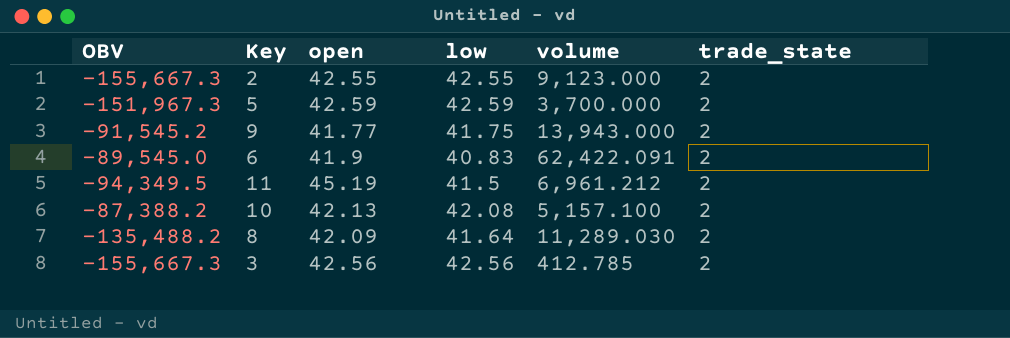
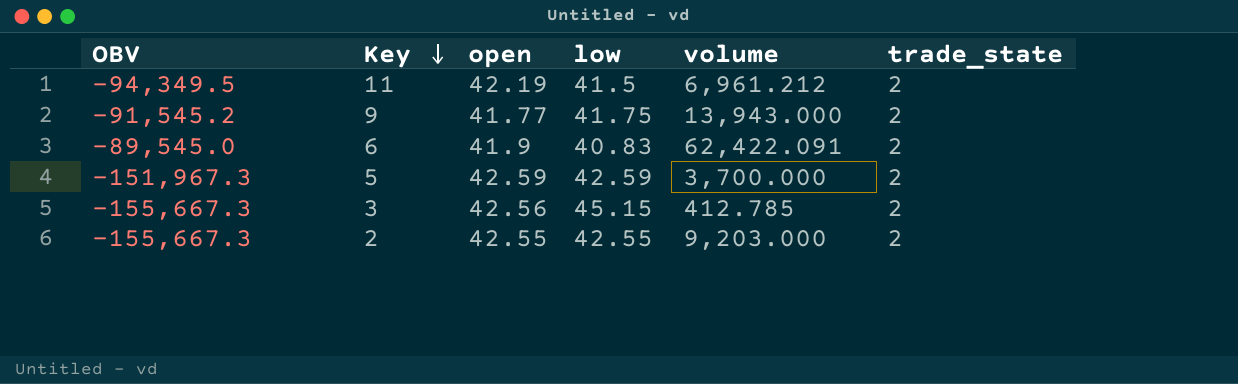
row order: none -> Key descending
row 10: -87,388.2 | 42.13 | 42.08 | 5,157.100 | 2 -> none
row 8: -135,488.2 | 42.09 | 41.64 | 11,289.030 | 2 -> none
11 | open: 45.19 -> 42.19
3 | low: 42.56 -> 45.15
2 | volume: 9,123.000 -> 9,203.000

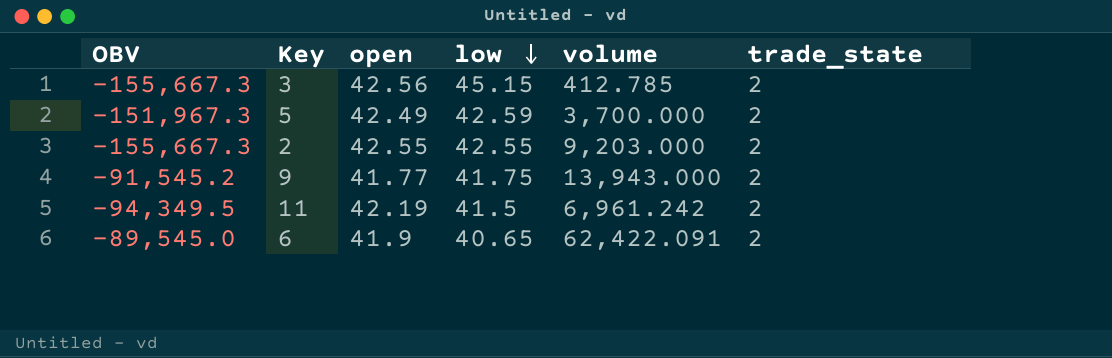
row order: Key descending -> low descending
5 | open: 42.59 -> 42.49
11 | volume: 6,961.212 -> 6,961.242
6 | low: 40.83 -> 40.65

